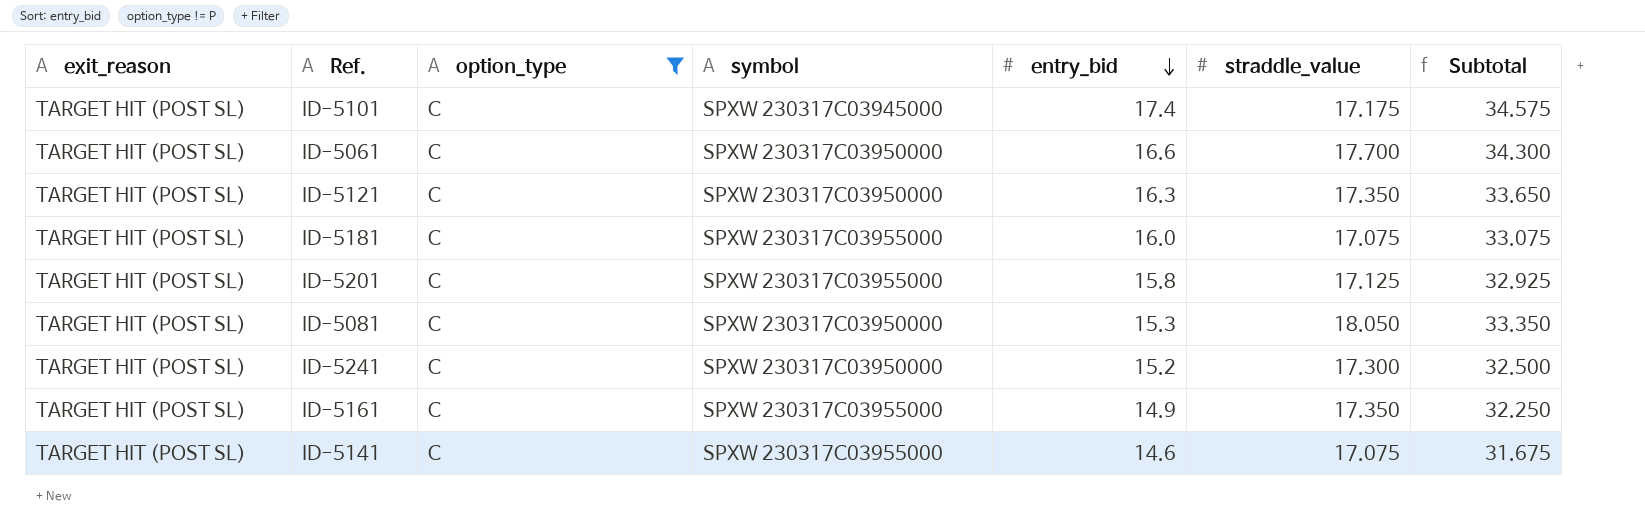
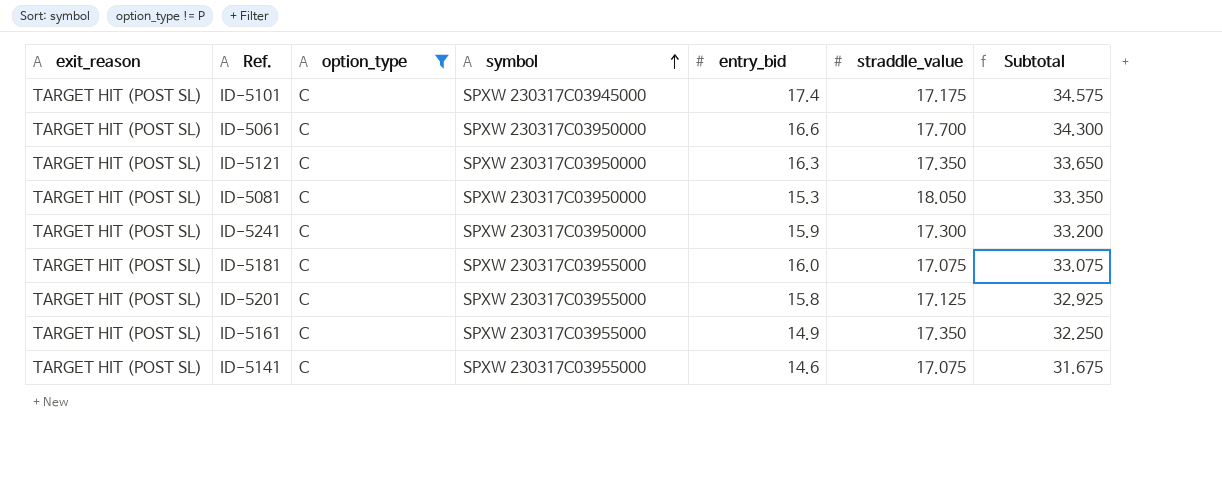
row order: entry_bid descending -> symbol ascending
ID-5241 | entry_bid: 15.2 -> 15.9
ID-5241 | Subtotal: 32.500 -> 33.200

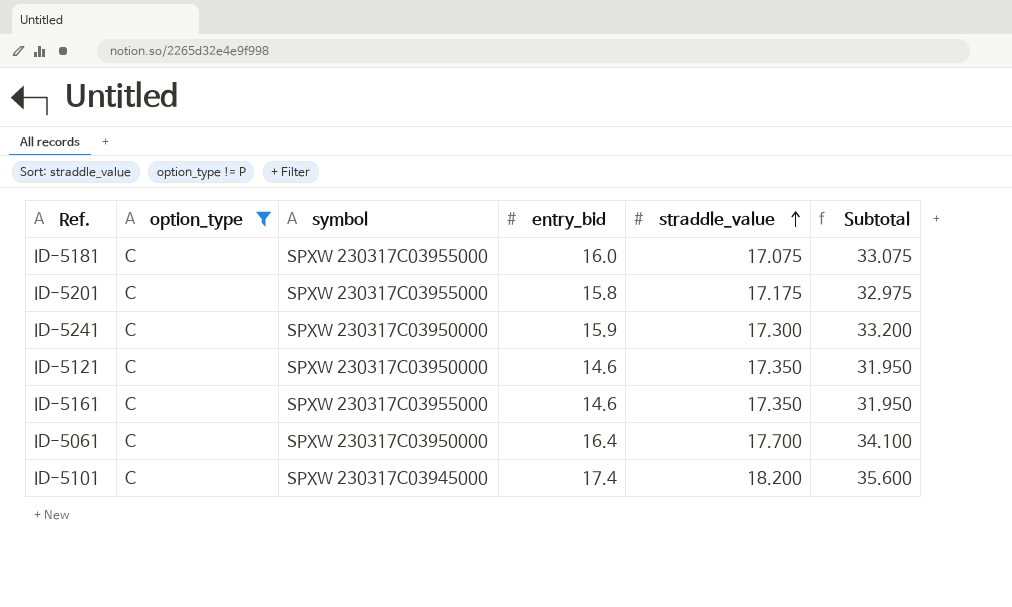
row order: symbol ascending -> straddle_value ascending
column exit_reason | position: 1 -> none
row ID-5081: TARGET HIT (POST SL) | C | SPXW 230317C03950000 | 15.3 | 18.050 | 33.350 -> none
row ID-5141: TARGET HIT (POST SL) | C | SPXW 230317C03955000 | 14.6 | 17.075 | 31.675 -> none
ID-5201 | straddle_value: 17.125 -> 17.175
ID-5201 | Subtotal: 32.925 -> 32.975
ID-5121 | entry_bid: 16.3 -> 14.6
ID-5121 | Subtotal: 33.650 -> 31.950
ID-5161 | entry_bid: 14.9 -> 14.6
ID-5161 | Subtotal: 32.250 -> 31.950
ID-5061 | entry_bid: 16.6 -> 16.4
ID-5061 | Subtotal: 34.300 -> 34.100
ID-5101 | straddle_value: 17.175 -> 18.200
ID-5101 | Subtotal: 34.575 -> 35.600

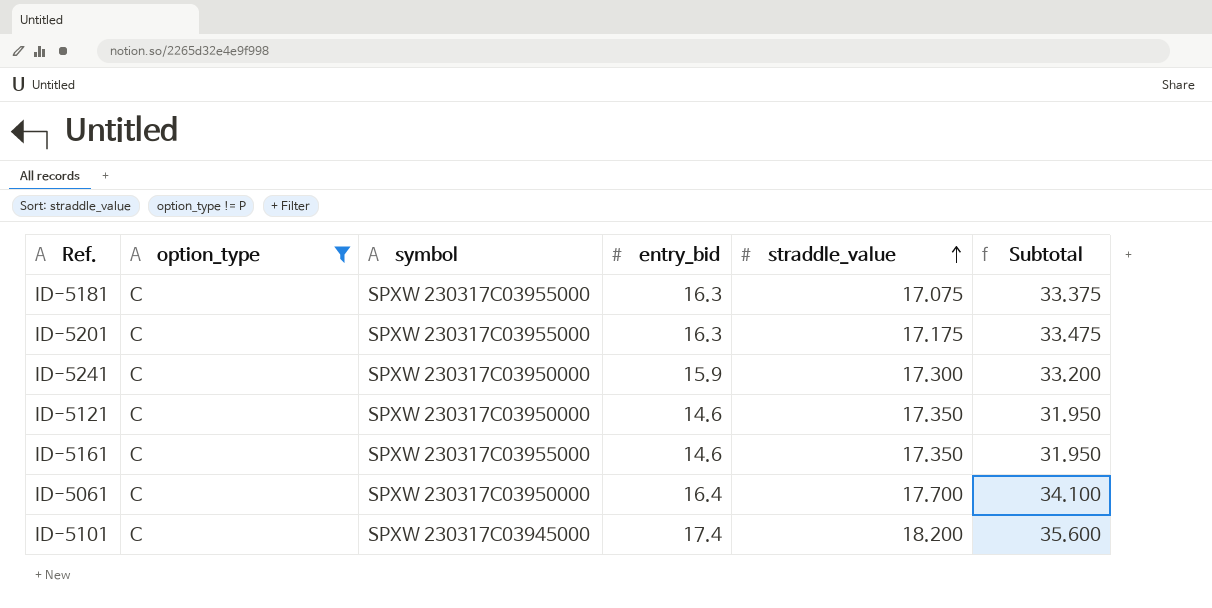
ID-5181 | entry_bid: 16.0 -> 16.3
ID-5181 | Subtotal: 33.075 -> 33.375
ID-5201 | entry_bid: 15.8 -> 16.3
ID-5201 | Subtotal: 32.975 -> 33.475

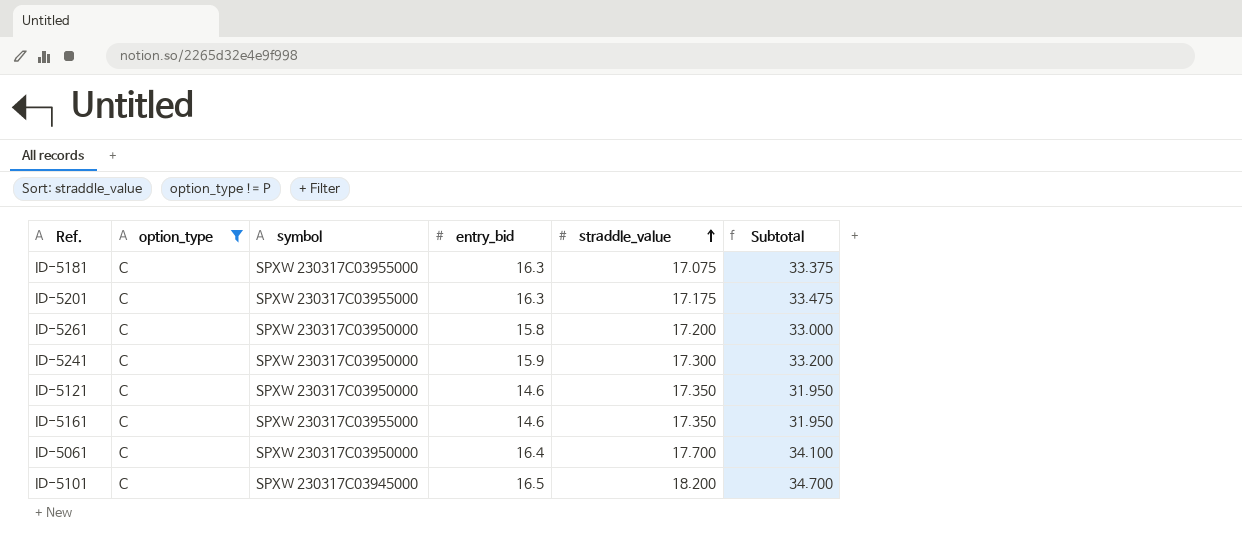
row ID-5261: none -> C | SPXW 230317C03950000 | 15.8 | 17.200 | 33.000
ID-5101 | entry_bid: 17.4 -> 16.5
ID-5101 | Subtotal: 35.600 -> 34.700

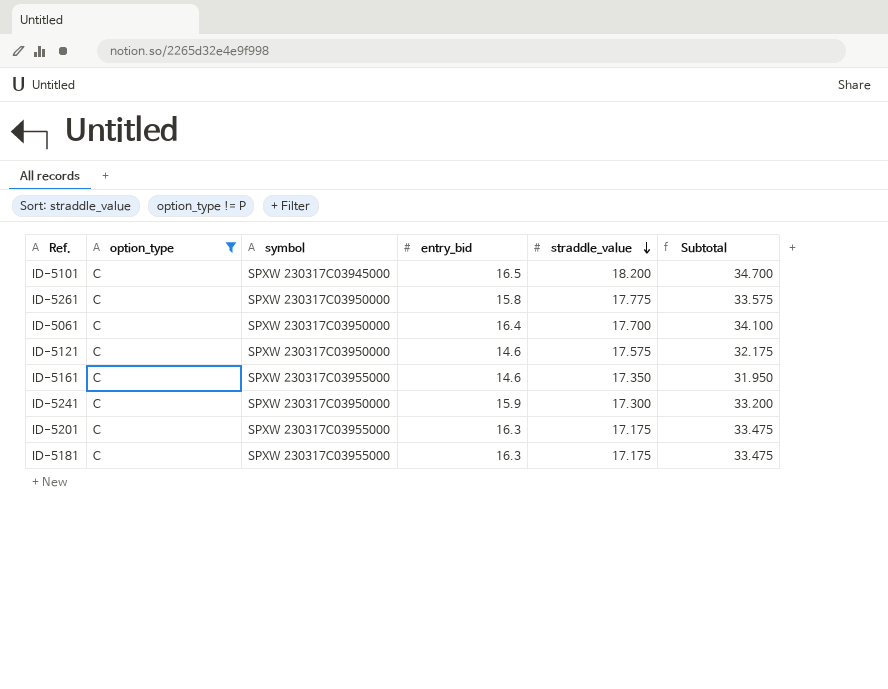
row order: straddle_value ascending -> straddle_value descending
ID-5261 | straddle_value: 17.200 -> 17.775
ID-5261 | Subtotal: 33.000 -> 33.575
ID-5121 | straddle_value: 17.350 -> 17.575
ID-5121 | Subtotal: 31.950 -> 32.175
ID-5181 | straddle_value: 17.075 -> 17.175
ID-5181 | Subtotal: 33.375 -> 33.475

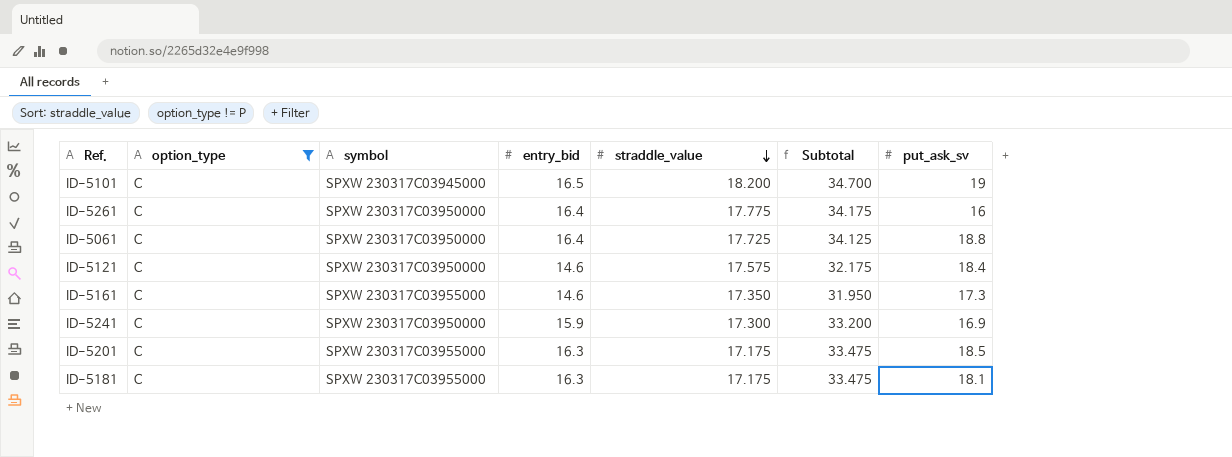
column put_ask_sv | position: none -> 7
ID-5261 | entry_bid: 15.8 -> 16.4
ID-5261 | Subtotal: 33.575 -> 34.175
ID-5061 | straddle_value: 17.700 -> 17.725
ID-5061 | Subtotal: 34.100 -> 34.125

